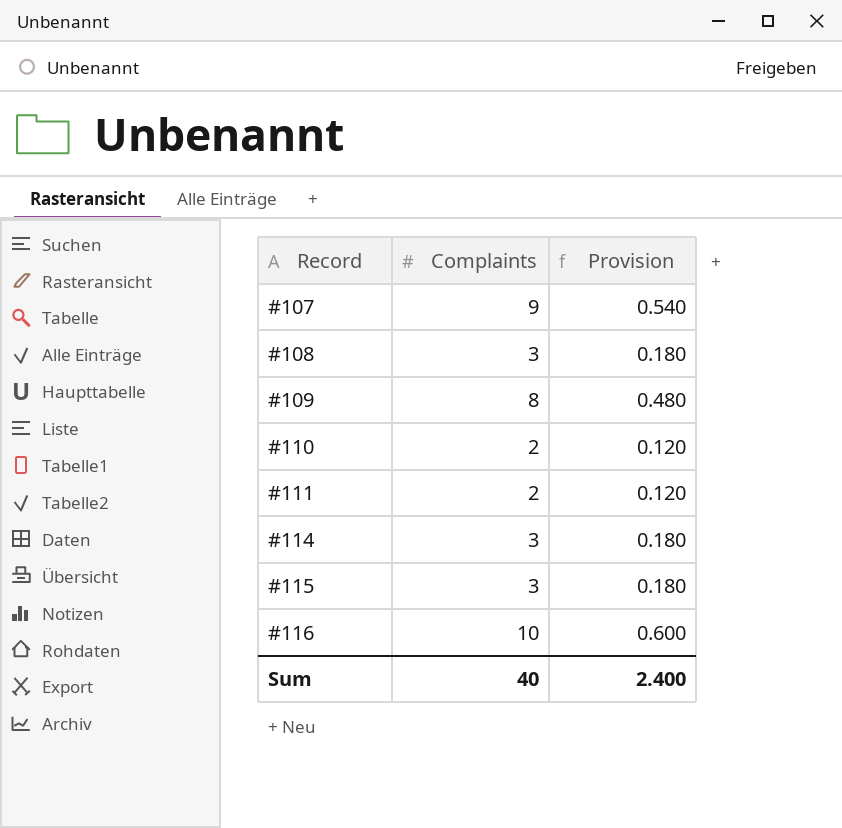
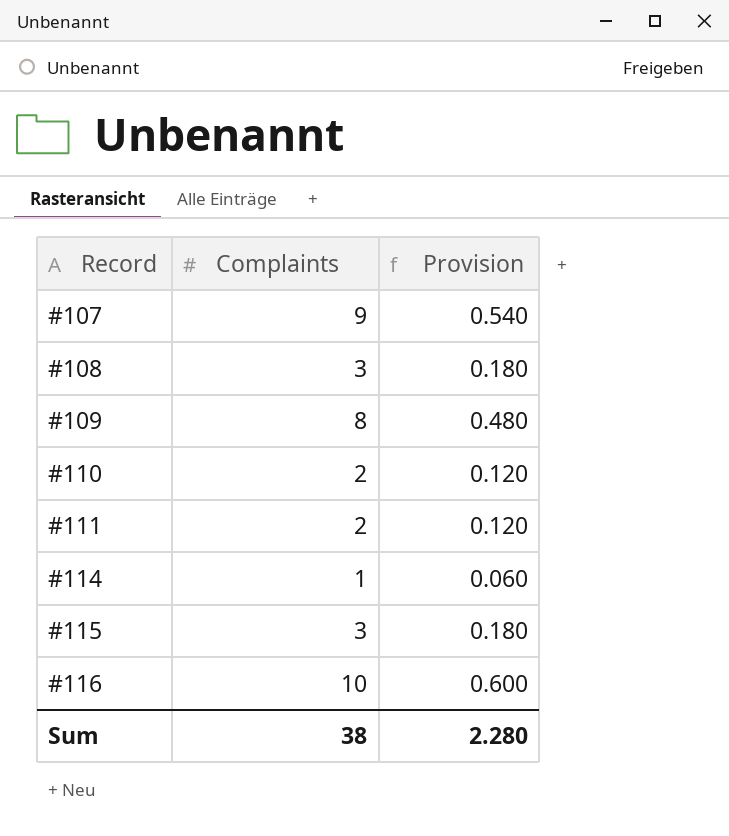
#114 | Complaints: 3 -> 1
#114 | Provision: 0.180 -> 0.060
Sum | Complaints: 40 -> 38
Sum | Provision: 2.400 -> 2.280

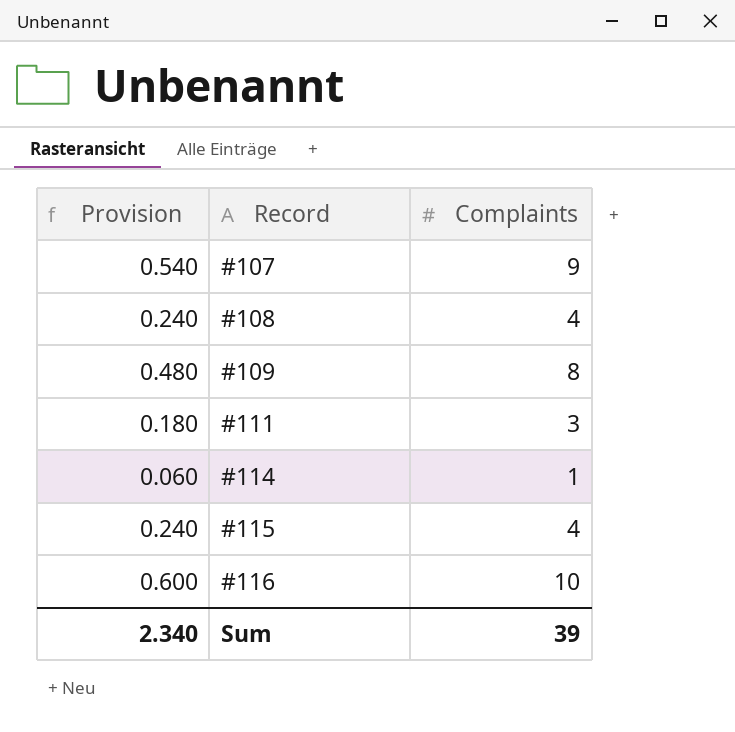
column Provision | position: 3 -> 1
row #110: 2 | 0.120 -> none
#108 | Provision: 0.180 -> 0.240
#108 | Complaints: 3 -> 4
#111 | Provision: 0.120 -> 0.180
#111 | Complaints: 2 -> 3
#115 | Provision: 0.180 -> 0.240
#115 | Complaints: 3 -> 4
Sum | Provision: 2.280 -> 2.340
Sum | Complaints: 38 -> 39

